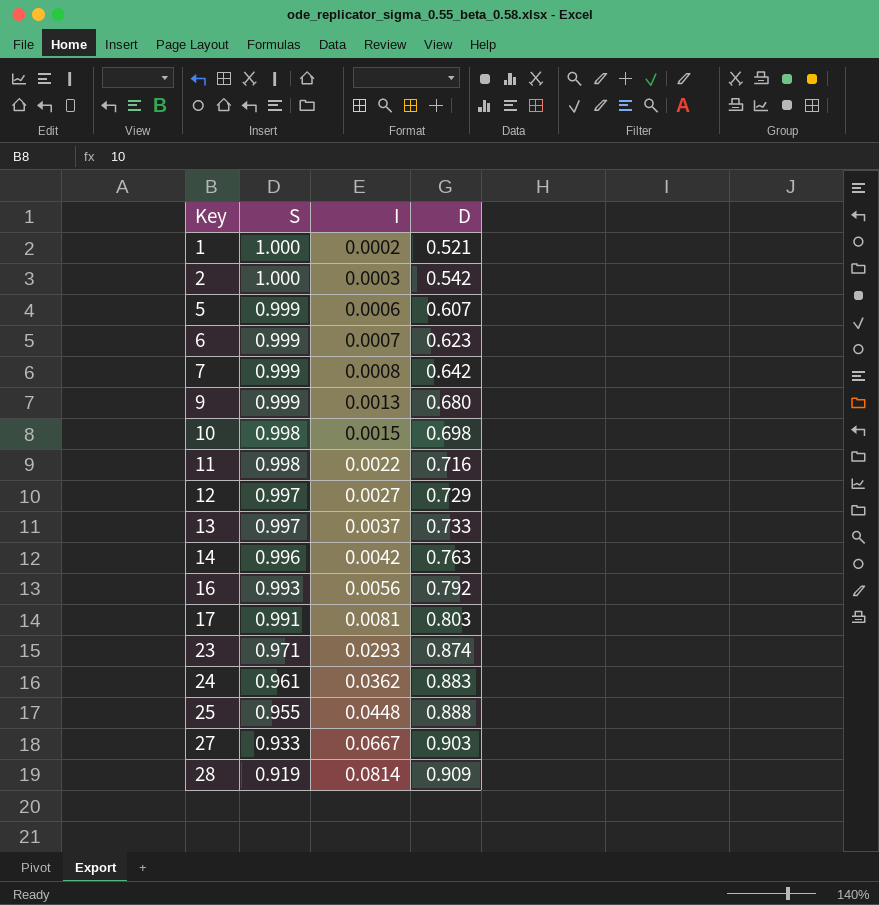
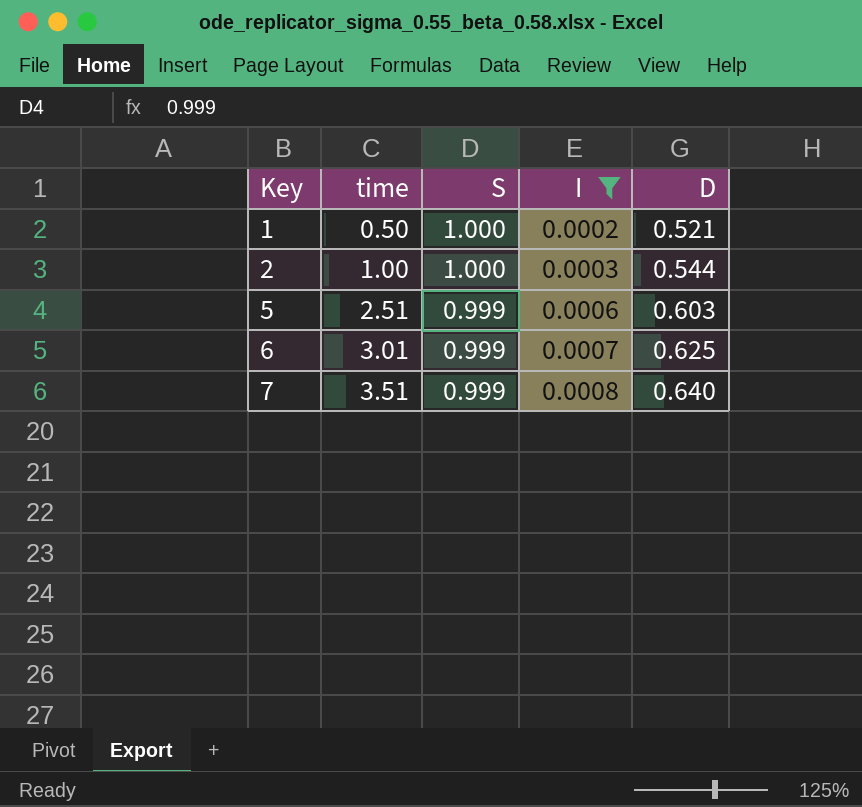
filter: none -> I <= 0.0008
column time | position: none -> 2
2 | D: 0.542 -> 0.544
5 | D: 0.607 -> 0.603
6 | D: 0.623 -> 0.625
7 | D: 0.642 -> 0.640

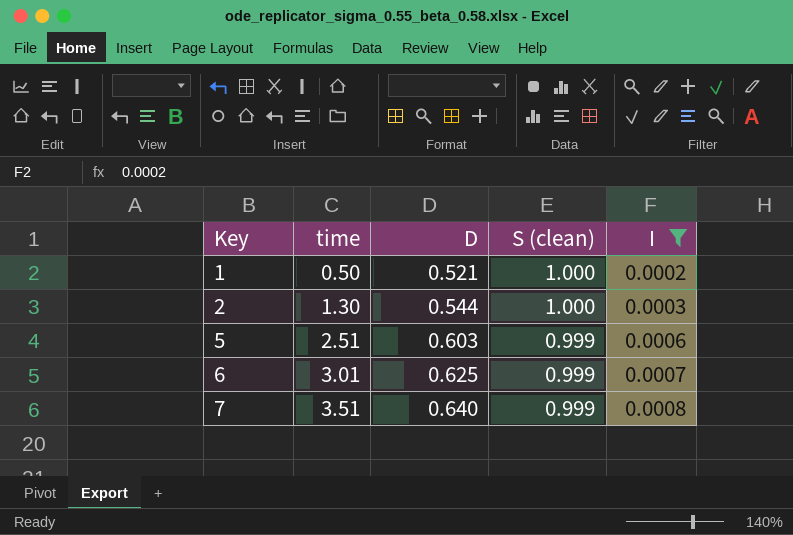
column D | position: 5 -> 3
column name: S -> S (clean)
2 | time: 1.00 -> 1.30

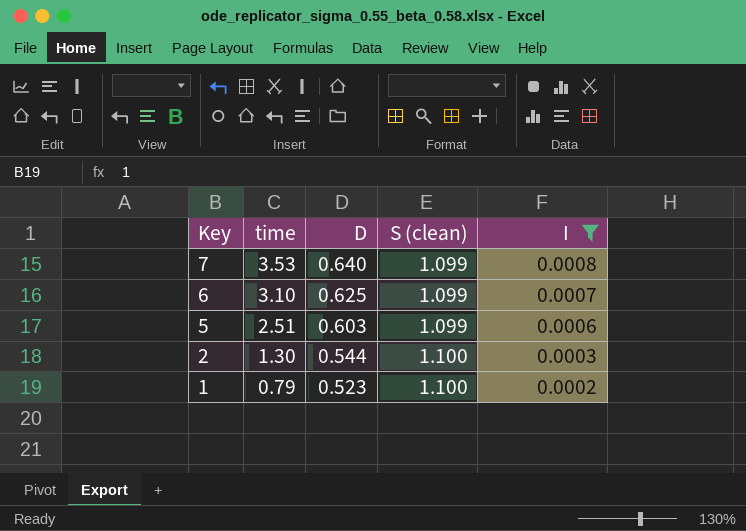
row order: Key ascending -> Key descending
7 | time: 3.51 -> 3.53
7 | S (clean): 0.999 -> 1.099
6 | time: 3.01 -> 3.10
6 | S (clean): 0.999 -> 1.099
5 | S (clean): 0.999 -> 1.099
2 | S (clean): 1.000 -> 1.100
1 | time: 0.50 -> 0.79
1 | D: 0.521 -> 0.523
1 | S (clean): 1.000 -> 1.100

